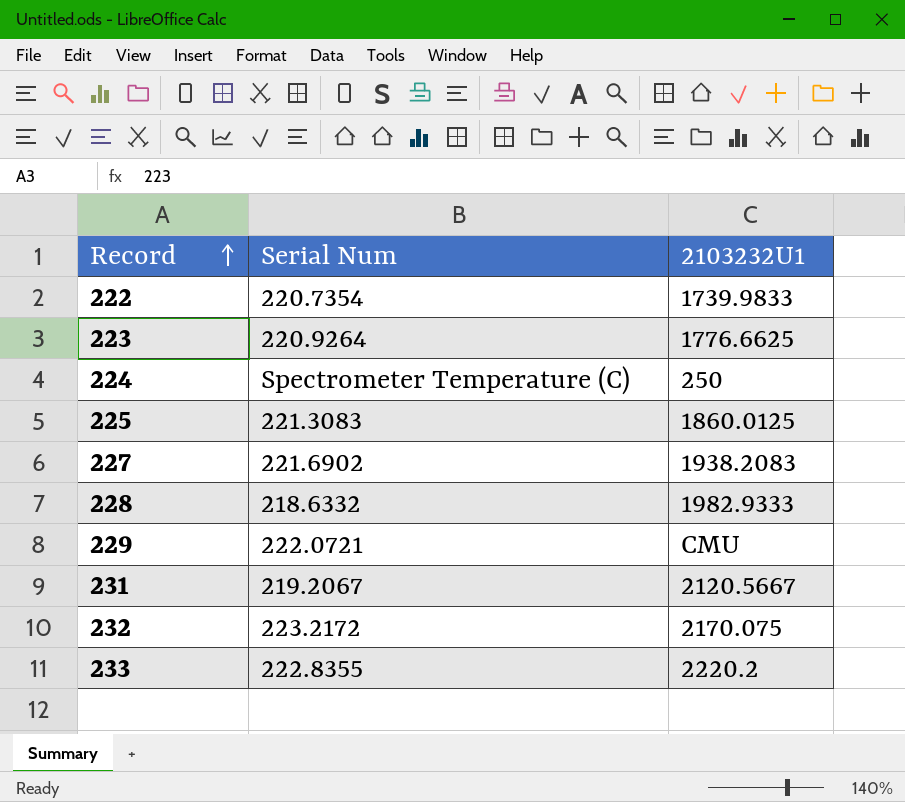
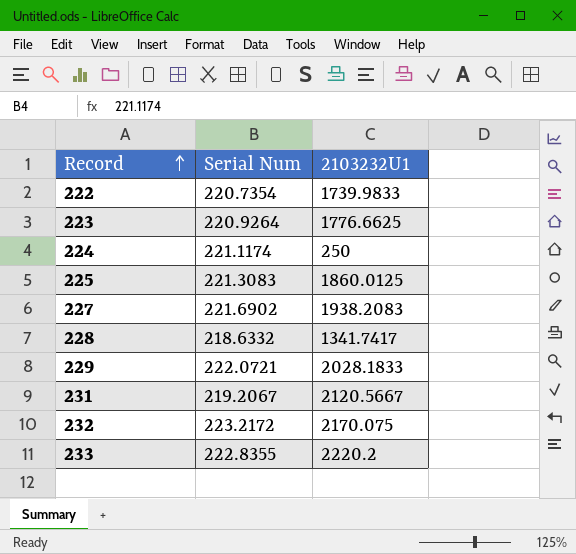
224 | Serial Num: Spectrometer Temperature (C) -> 221.1174
228 | 2103232U1: 1982.9333 -> 1341.7417
229 | 2103232U1: CMU -> 2028.1833

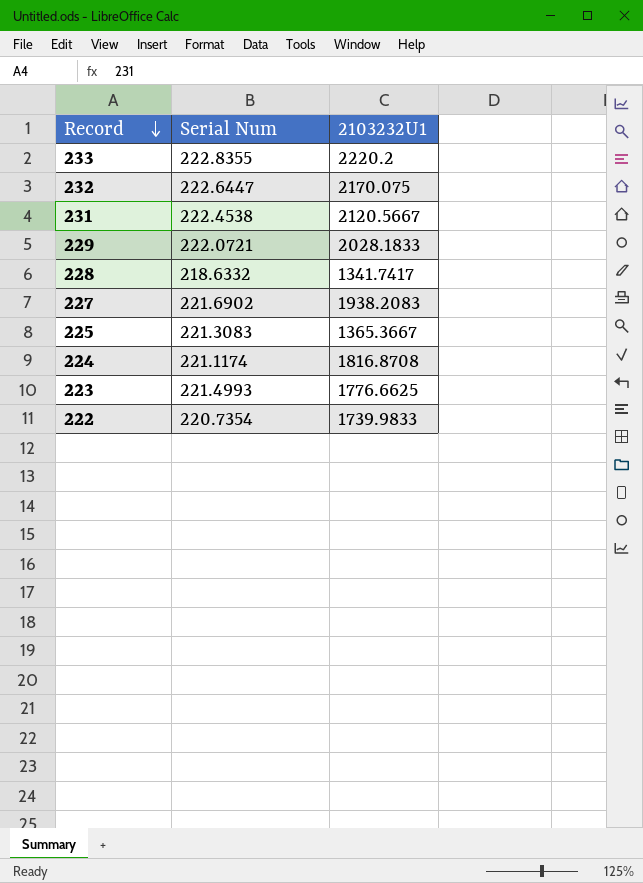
row order: Record ascending -> Record descending
232 | Serial Num: 223.2172 -> 222.6447
231 | Serial Num: 219.2067 -> 222.4538
225 | 2103232U1: 1860.0125 -> 1365.3667
224 | 2103232U1: 250 -> 1816.8708
223 | Serial Num: 220.9264 -> 221.4993

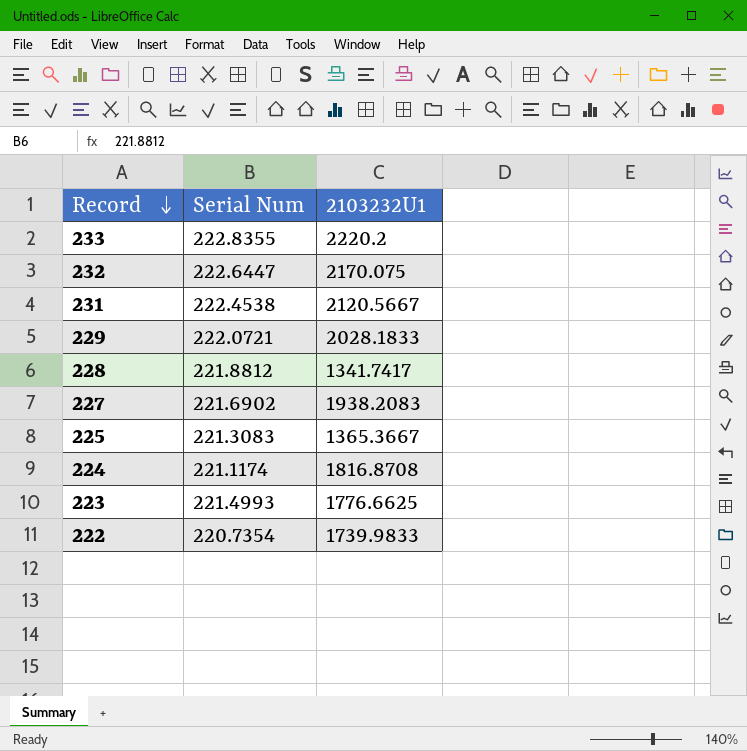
228 | Serial Num: 218.6332 -> 221.8812

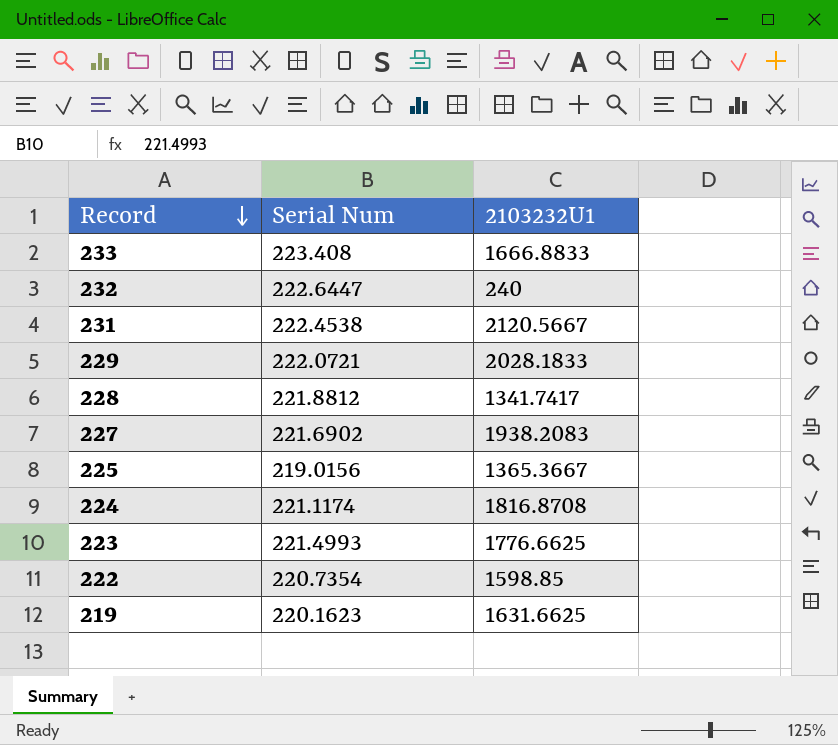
233 | Serial Num: 222.8355 -> 223.408
233 | 2103232U1: 2220.2 -> 1666.8833
232 | 2103232U1: 2170.075 -> 240
225 | Serial Num: 221.3083 -> 219.0156
222 | 2103232U1: 1739.9833 -> 1598.85
row 219: none -> 220.1623 | 1631.6625

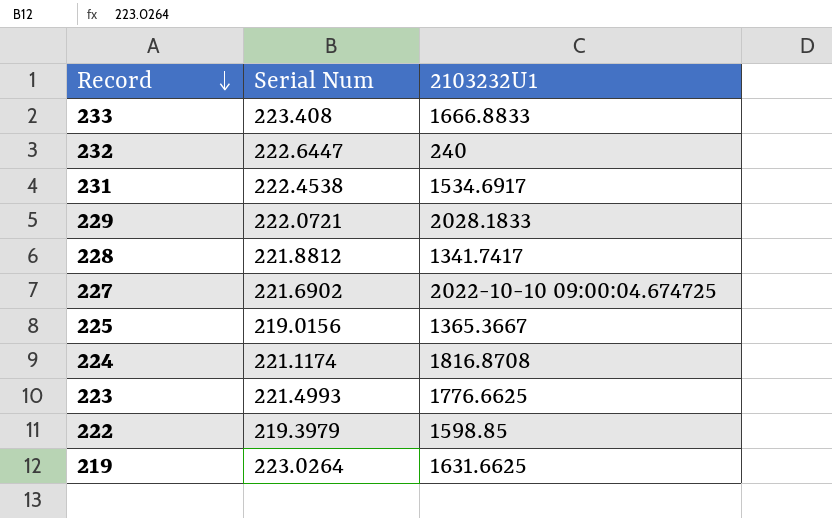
231 | 2103232U1: 2120.5667 -> 1534.6917
227 | 2103232U1: 1938.2083 -> 2022-10-10 09:00:04.674725
222 | Serial Num: 220.7354 -> 219.3979
219 | Serial Num: 220.1623 -> 223.0264

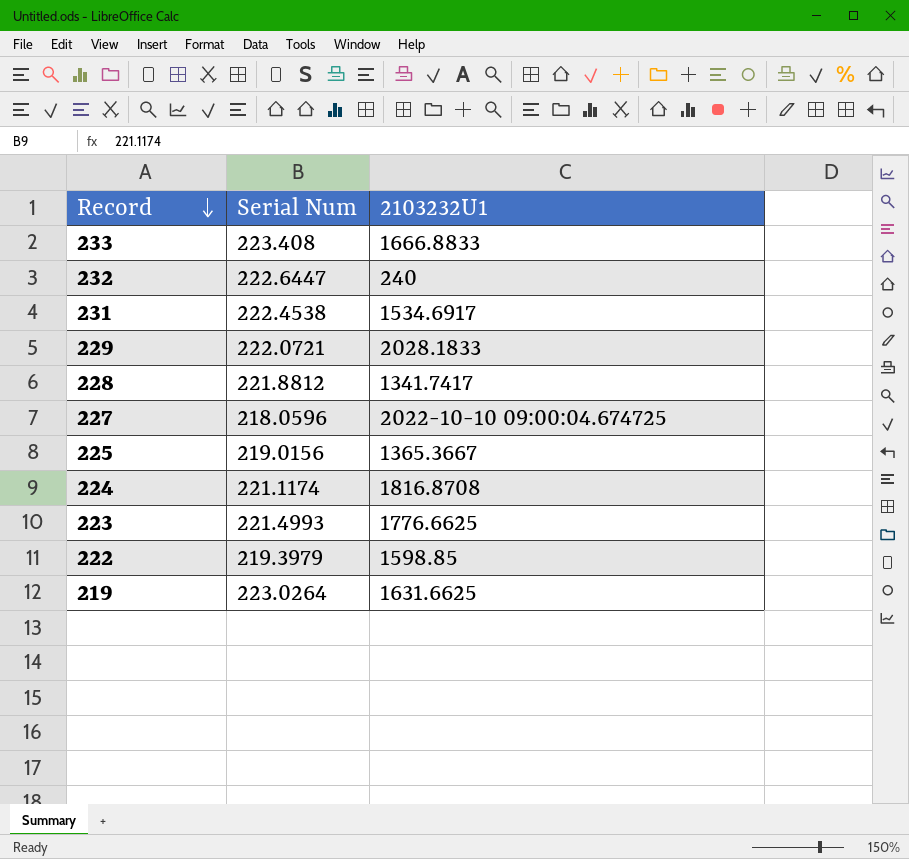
227 | Serial Num: 221.6902 -> 218.0596

